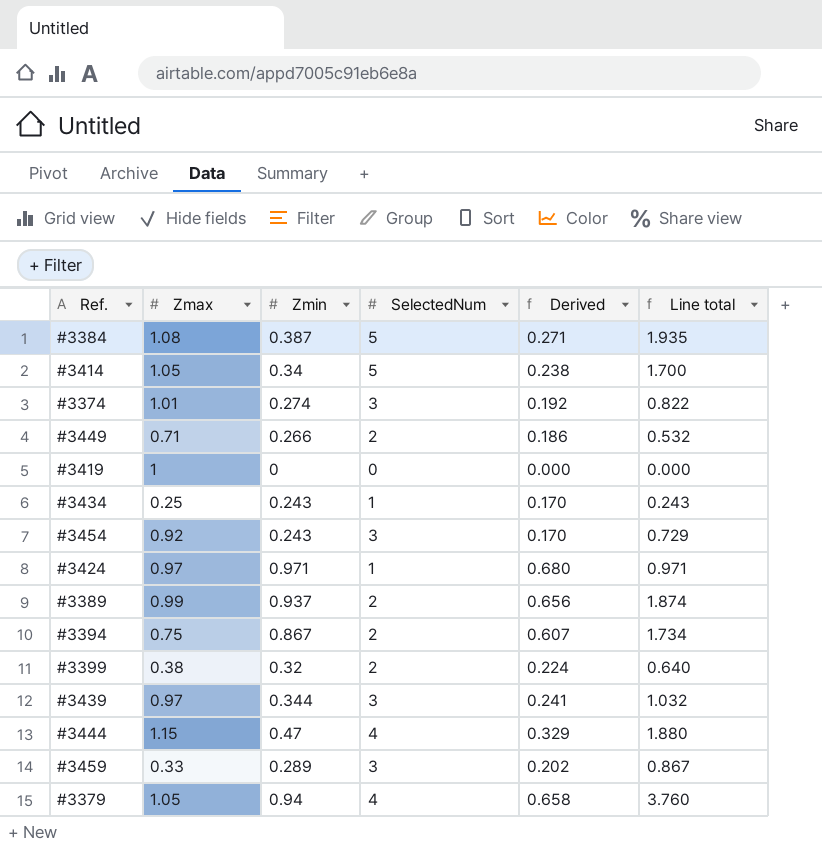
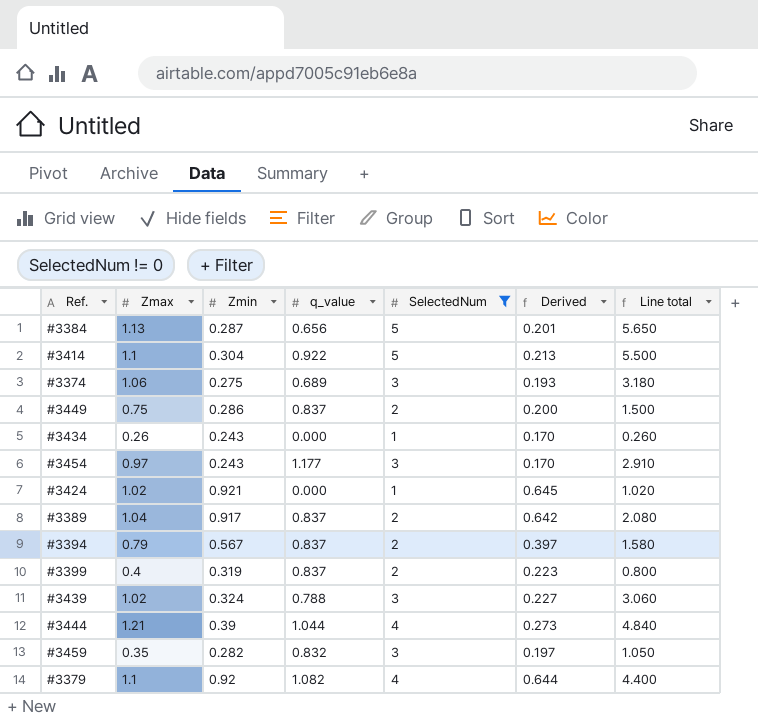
filter: none -> SelectedNum != 0
column q_value | position: none -> 4
column Line total | formula: [Zmin] * [SelectedNum] -> [Zmax] * [SelectedNum]
#3384 | Zmax: 1.08 -> 1.13
#3384 | Zmin: 0.387 -> 0.287
#3384 | Derived: 0.271 -> 0.201
#3414 | Zmax: 1.05 -> 1.1
#3414 | Zmin: 0.34 -> 0.304
#3414 | Derived: 0.238 -> 0.213
#3374 | Zmax: 1.01 -> 1.06
#3374 | Zmin: 0.274 -> 0.275
#3374 | Derived: 0.192 -> 0.193
#3449 | Zmax: 0.71 -> 0.75
#3449 | Zmin: 0.266 -> 0.286
#3449 | Derived: 0.186 -> 0.200
#3434 | Zmax: 0.25 -> 0.26
#3454 | Zmax: 0.92 -> 0.97
#3424 | Zmax: 0.97 -> 1.02
#3424 | Zmin: 0.971 -> 0.921
#3424 | Derived: 0.680 -> 0.645
#3389 | Zmax: 0.99 -> 1.04
#3389 | Zmin: 0.937 -> 0.917
#3389 | Derived: 0.656 -> 0.642
#3394 | Zmax: 0.75 -> 0.79
#3394 | Zmin: 0.867 -> 0.567
#3394 | Derived: 0.607 -> 0.397
#3399 | Zmax: 0.38 -> 0.4
#3399 | Zmin: 0.32 -> 0.319
#3399 | Derived: 0.224 -> 0.223
#3439 | Zmax: 0.97 -> 1.02
#3439 | Zmin: 0.344 -> 0.324
#3439 | Derived: 0.241 -> 0.227
#3444 | Zmax: 1.15 -> 1.21
#3444 | Zmin: 0.47 -> 0.39
#3444 | Derived: 0.329 -> 0.273
#3459 | Zmax: 0.33 -> 0.35
#3459 | Zmin: 0.289 -> 0.282
#3459 | Derived: 0.202 -> 0.197
#3379 | Zmax: 1.05 -> 1.1
#3379 | Zmin: 0.94 -> 0.92
#3379 | Derived: 0.658 -> 0.644

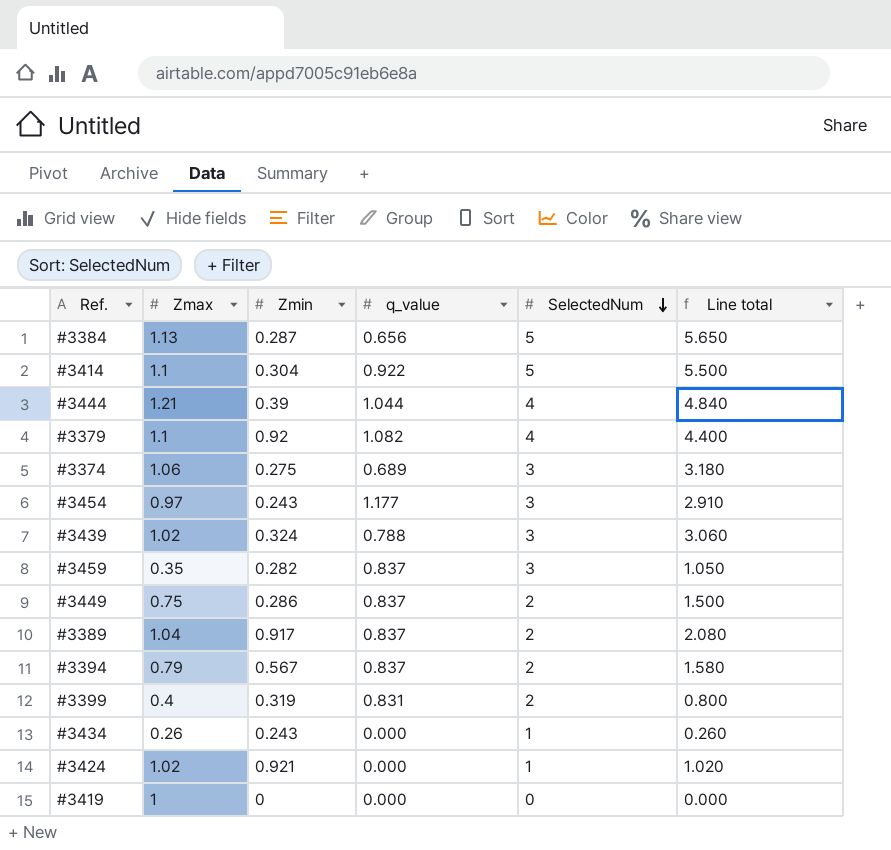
filter: SelectedNum != 0 -> none
row order: none -> SelectedNum descending
column Derived | formula: [Zmin] * 0.7 -> none
#3459 | q_value: 0.832 -> 0.837
#3399 | q_value: 0.837 -> 0.831

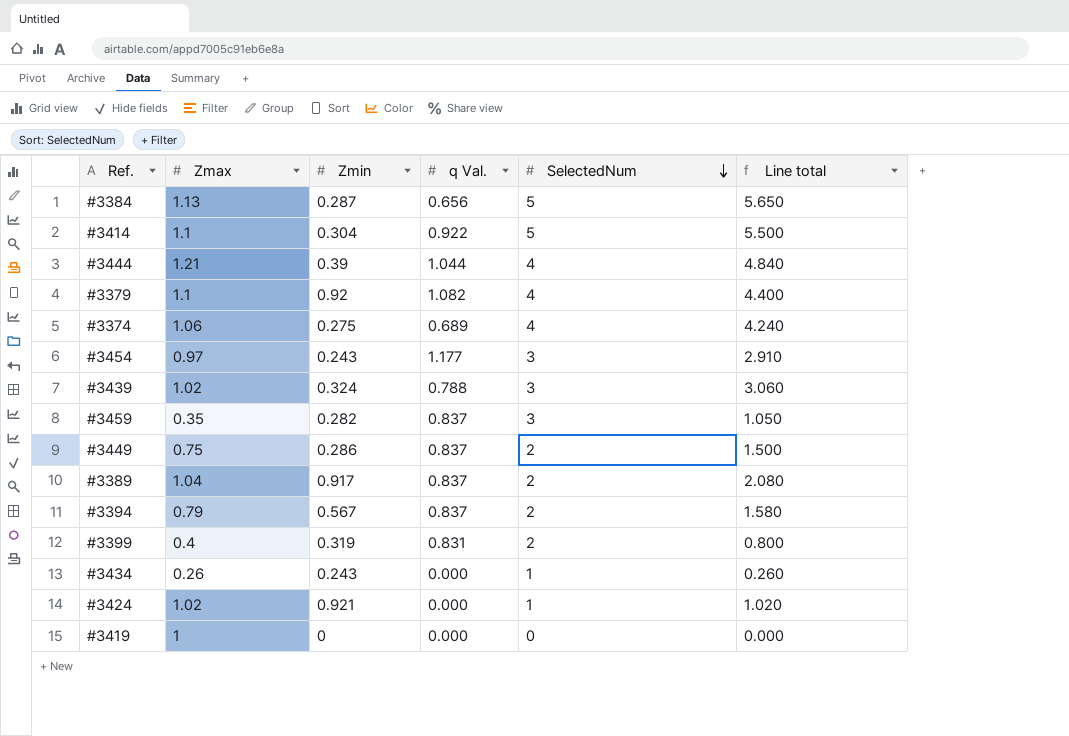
column name: q_value -> q Val.
#3374 | SelectedNum: 3 -> 4
#3374 | Line total: 3.180 -> 4.240

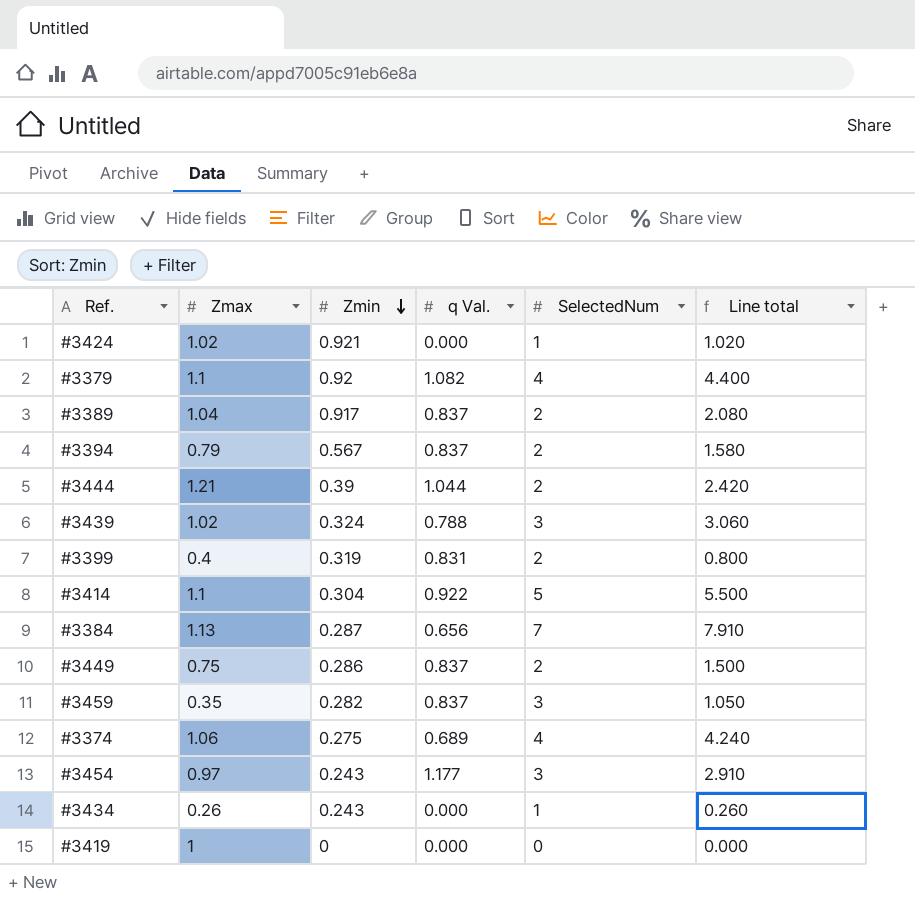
row order: SelectedNum descending -> Zmin descending
#3444 | SelectedNum: 4 -> 2
#3444 | Line total: 4.840 -> 2.420
#3384 | SelectedNum: 5 -> 7
#3384 | Line total: 5.650 -> 7.910

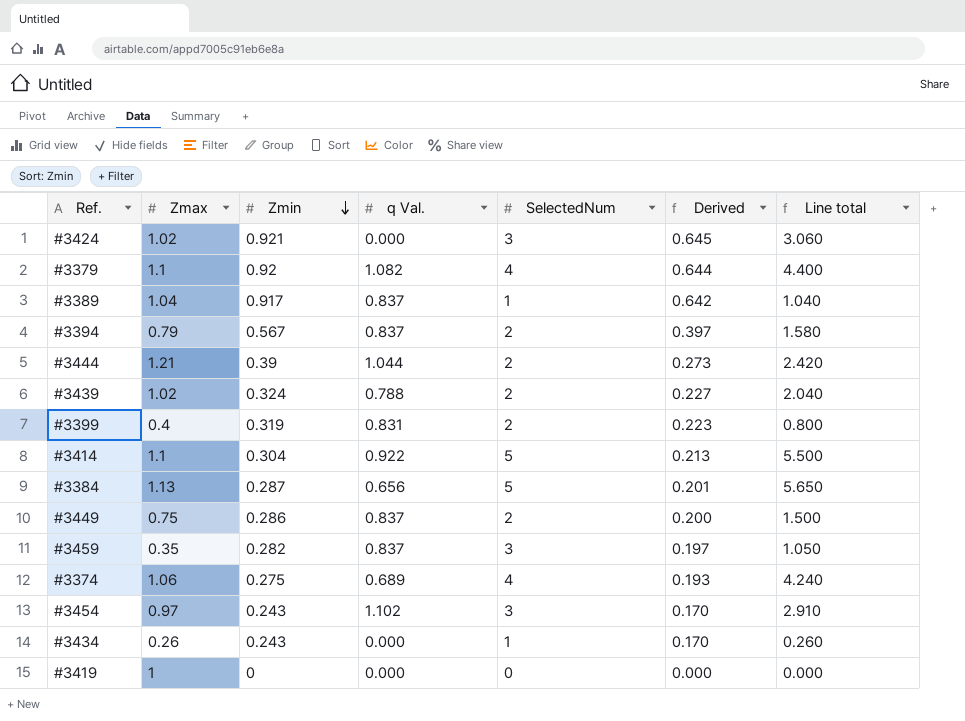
column Derived | formula: none -> [Zmin] * 0.7
#3424 | SelectedNum: 1 -> 3
#3424 | Line total: 1.020 -> 3.060
#3389 | SelectedNum: 2 -> 1
#3389 | Line total: 2.080 -> 1.040
#3439 | SelectedNum: 3 -> 2
#3439 | Line total: 3.060 -> 2.040
#3384 | SelectedNum: 7 -> 5
#3384 | Line total: 7.910 -> 5.650
#3454 | q Val.: 1.177 -> 1.102

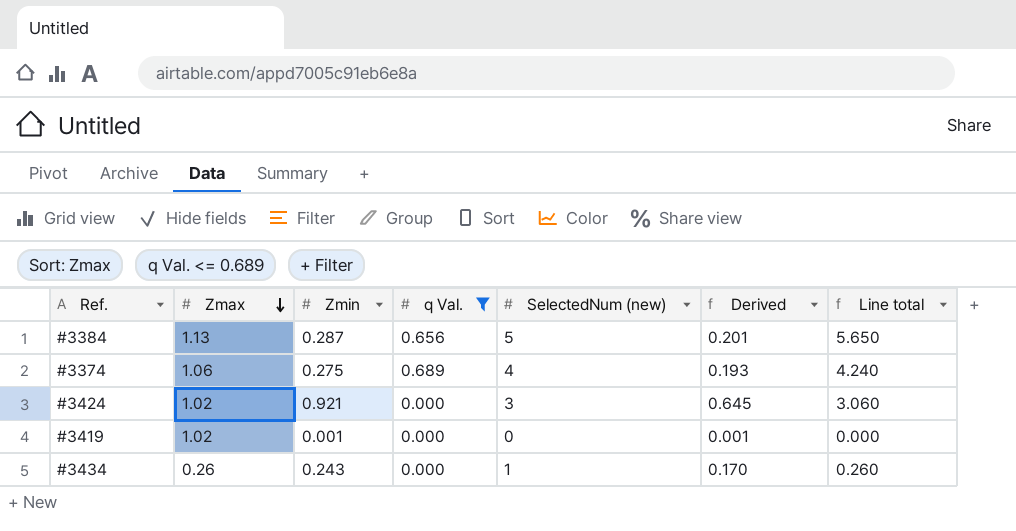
filter: none -> q Val. <= 0.689
row order: Zmin descending -> Zmax descending
column name: SelectedNum -> SelectedNum (new)
#3419 | Zmax: 1 -> 1.02
#3419 | Zmin: 0 -> 0.001
#3419 | Derived: 0.000 -> 0.001

